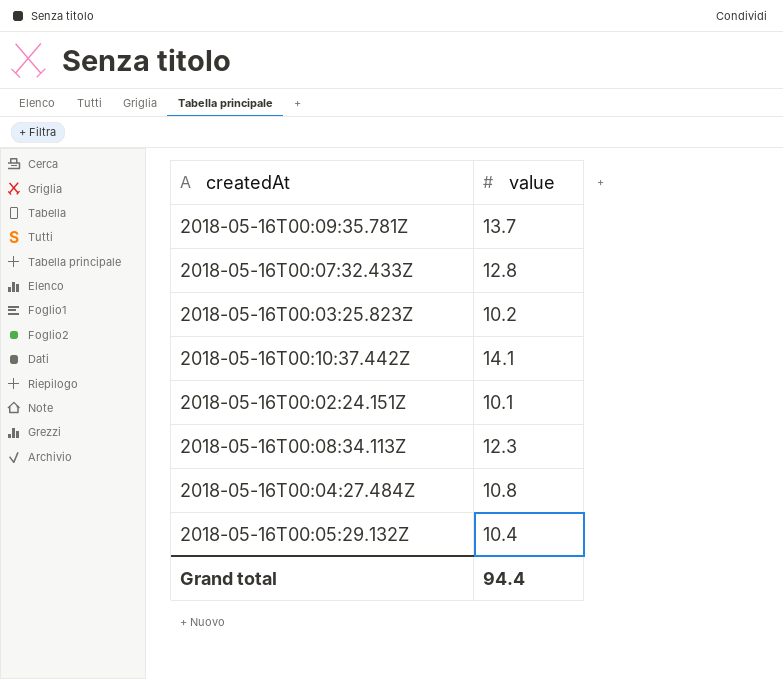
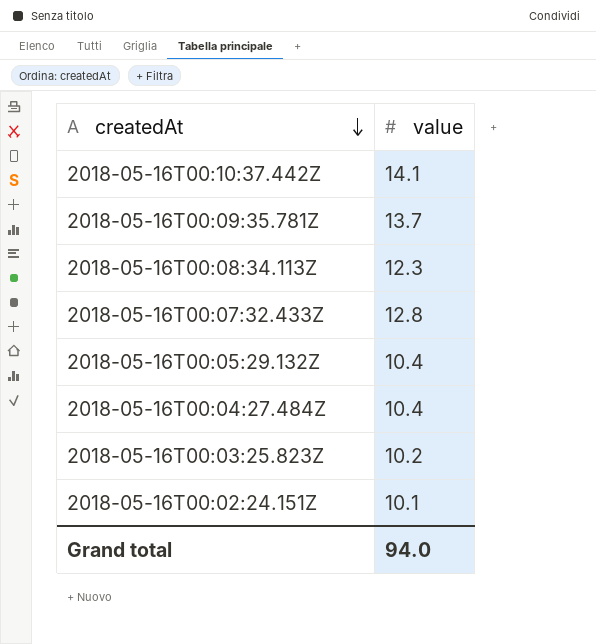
row order: none -> createdAt descending
2018-05-16T00:04:27.484Z | value: 10.8 -> 10.4
Grand total | value: 94.4 -> 94.0

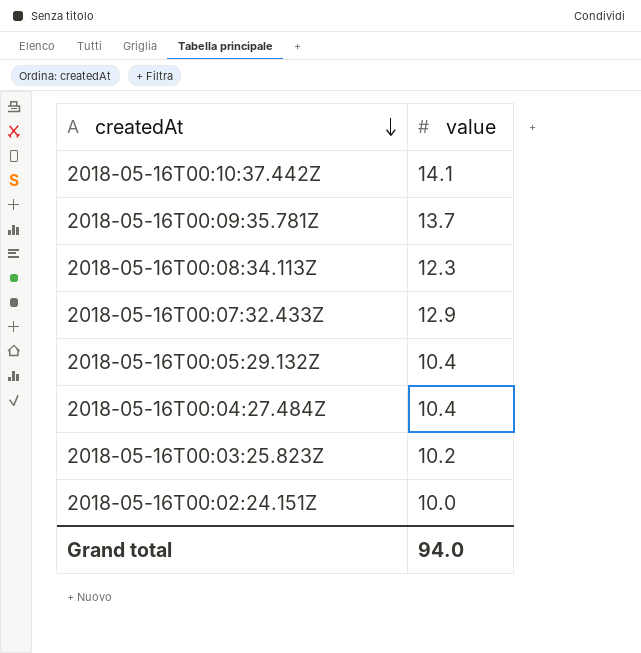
2018-05-16T00:07:32.433Z | value: 12.8 -> 12.9
2018-05-16T00:02:24.151Z | value: 10.1 -> 10.0

